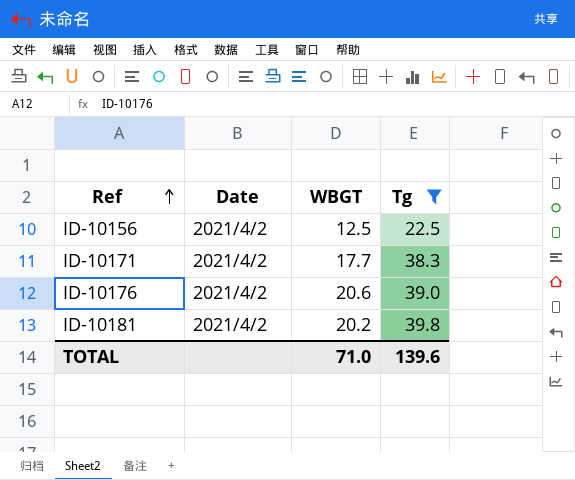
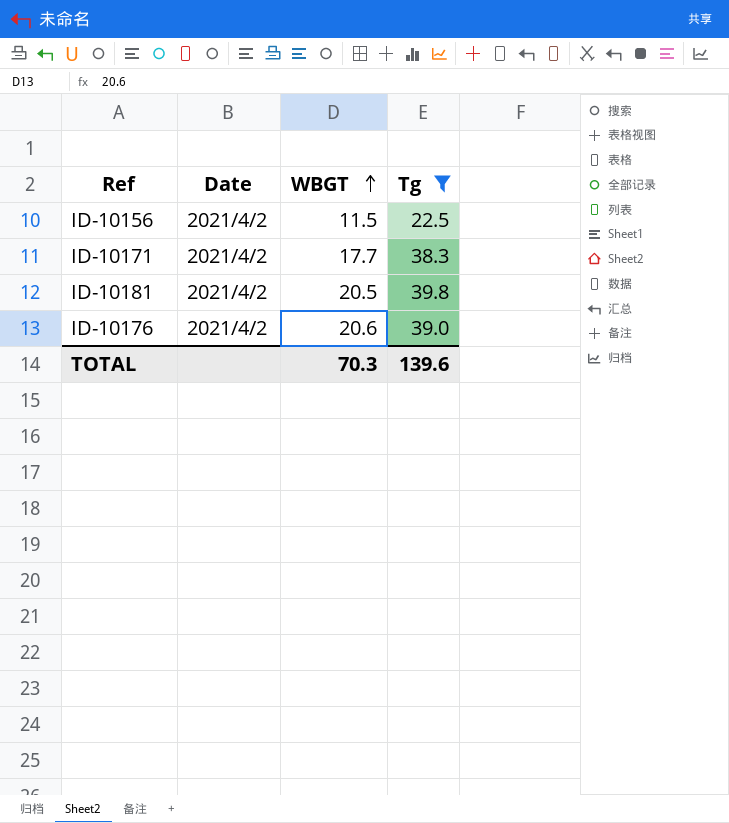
row order: Ref ascending -> WBGT ascending
ID-10156 | WBGT: 12.5 -> 11.5
ID-10181 | WBGT: 20.2 -> 20.5
TOTAL | WBGT: 71.0 -> 70.3

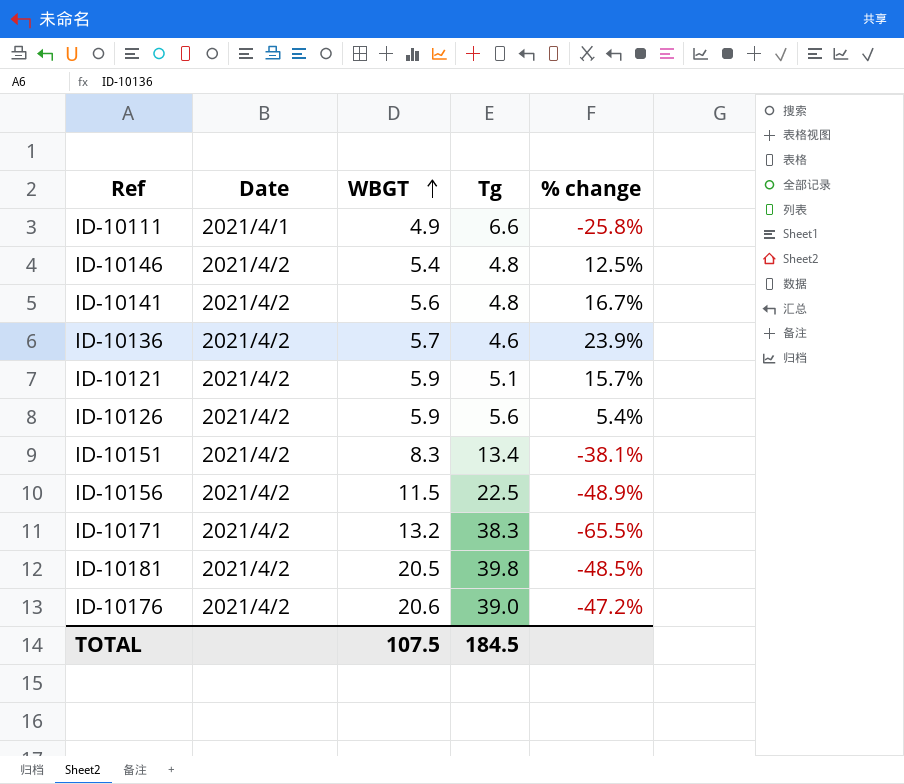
filter: Tg >= 22.5 -> none
column % change | formula: none -> ([WBGT] - [Tg]) / [Tg]
ID-10171 | WBGT: 17.7 -> 13.2
TOTAL | WBGT: 70.3 -> 107.5
TOTAL | Tg: 139.6 -> 184.5

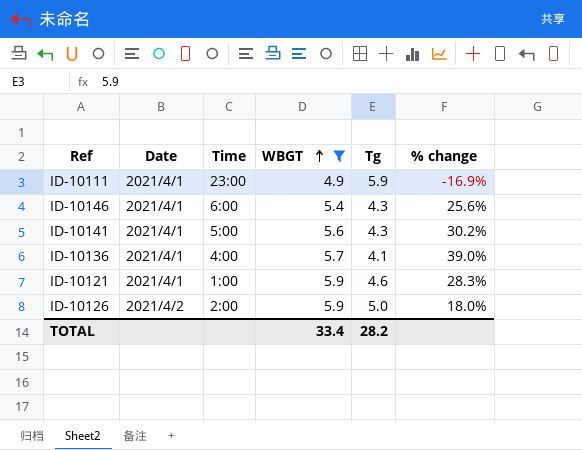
filter: none -> WBGT <= 5.9
column Time | position: none -> 3
ID-10111 | Tg: 6.6 -> 5.9
ID-10111 | % change: -25.8% -> -16.9%
ID-10146 | Date: 2021/4/2 -> 2021/4/1
ID-10146 | Tg: 4.8 -> 4.3
ID-10146 | % change: 12.5% -> 25.6%
ID-10141 | Date: 2021/4/2 -> 2021/4/1
ID-10141 | Tg: 4.8 -> 4.3
ID-10141 | % change: 16.7% -> 30.2%
ID-10136 | Date: 2021/4/2 -> 2021/4/1
ID-10136 | Tg: 4.6 -> 4.1
ID-10136 | % change: 23.9% -> 39.0%
ID-10121 | Date: 2021/4/2 -> 2021/4/1
ID-10121 | Tg: 5.1 -> 4.6
ID-10121 | % change: 15.7% -> 28.3%
ID-10126 | Tg: 5.6 -> 5.0
ID-10126 | % change: 5.4% -> 18.0%
TOTAL | WBGT: 107.5 -> 33.4
TOTAL | Tg: 184.5 -> 28.2

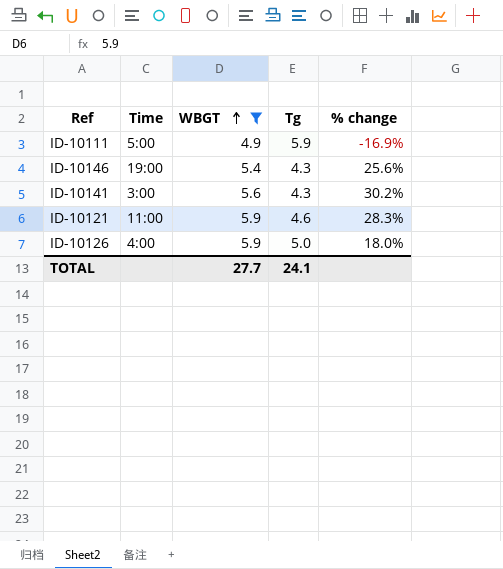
column Date | position: 2 -> none
row ID-10136: 2021/4/1 | 4:00 | 5.7 | 4.1 | 39.0% -> none
ID-10111 | Time: 23:00 -> 5:00
ID-10146 | Time: 6:00 -> 19:00
ID-10141 | Time: 5:00 -> 3:00
ID-10121 | Time: 1:00 -> 11:00
ID-10126 | Time: 2:00 -> 4:00
TOTAL | WBGT: 33.4 -> 27.7
TOTAL | Tg: 28.2 -> 24.1

